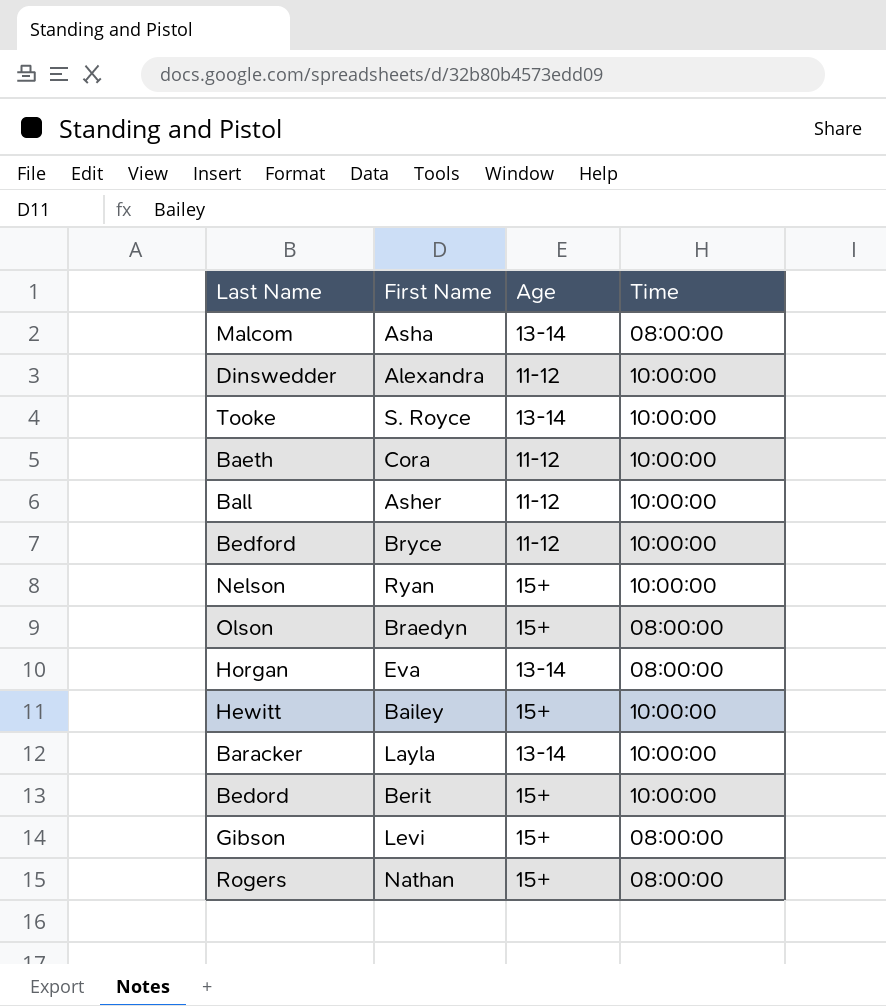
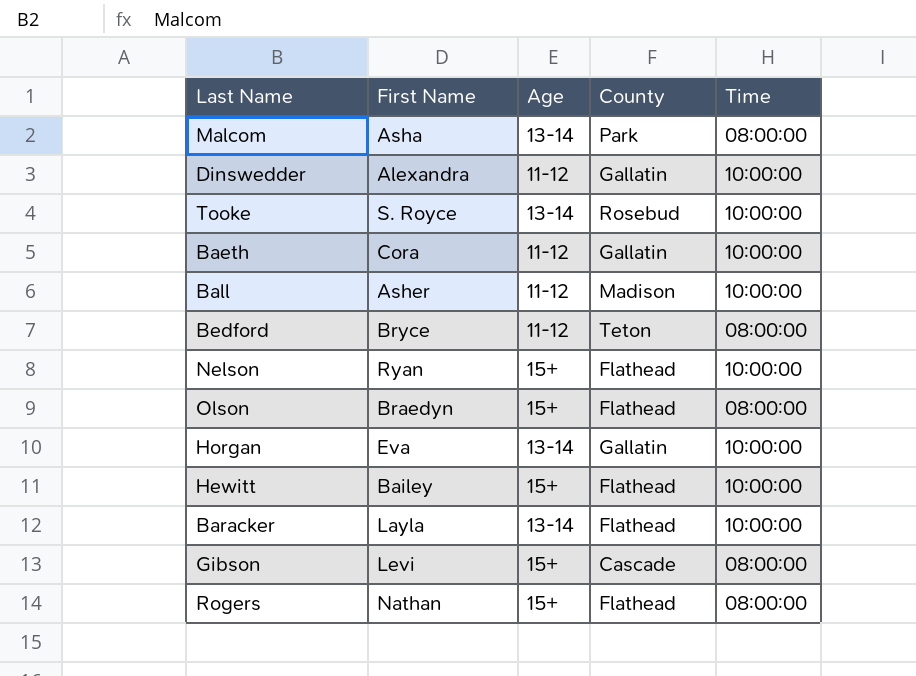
column County | position: none -> 4
row Bedord: Berit | 15+ | 10:00:00 -> none
Bedford | Time: 10:00:00 -> 08:00:00
Horgan | Time: 08:00:00 -> 10:00:00

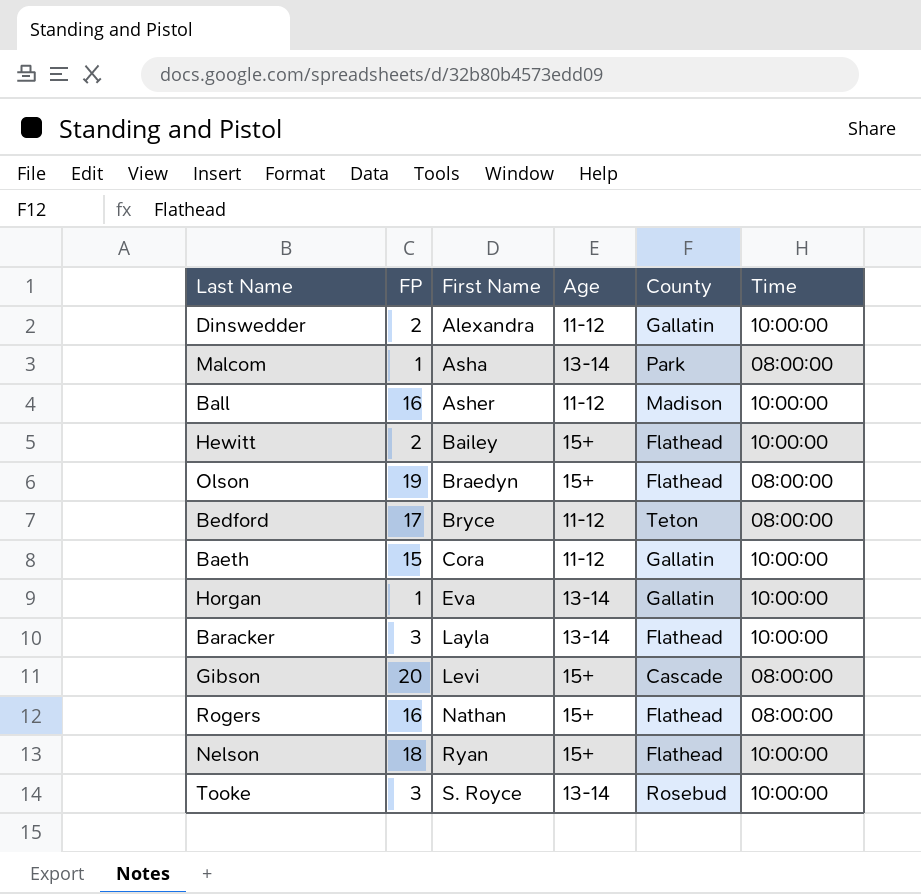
row order: none -> First Name ascending
column FP | position: none -> 2

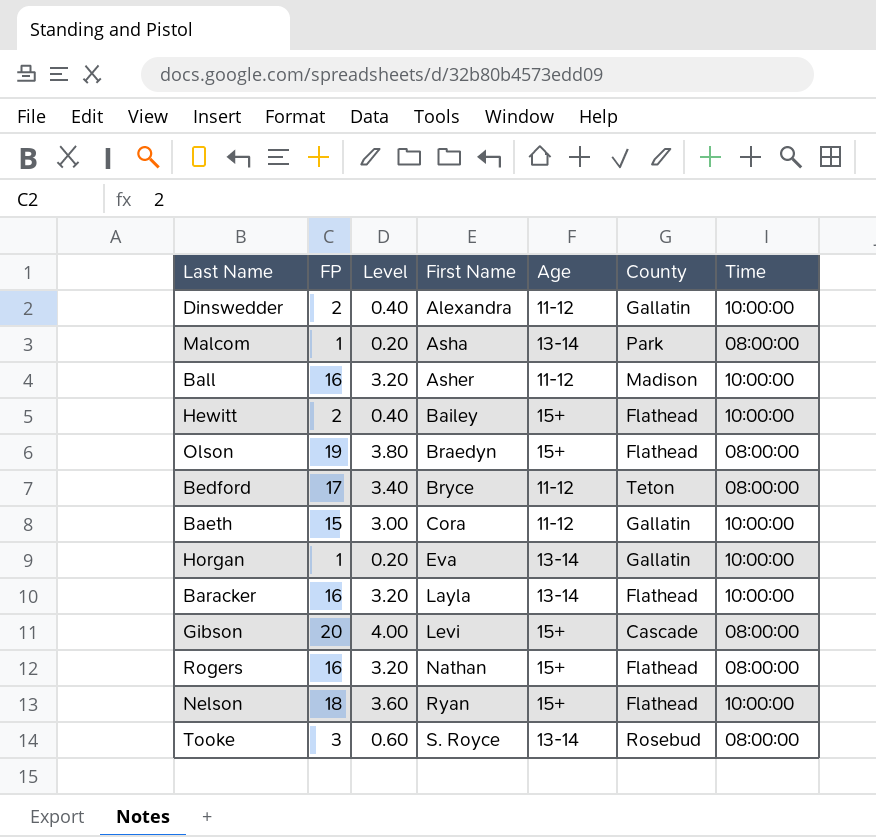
column Level | formula: none -> [FP] * 0.2
Baracker | FP: 3 -> 16
Tooke | Time: 10:00:00 -> 08:00:00

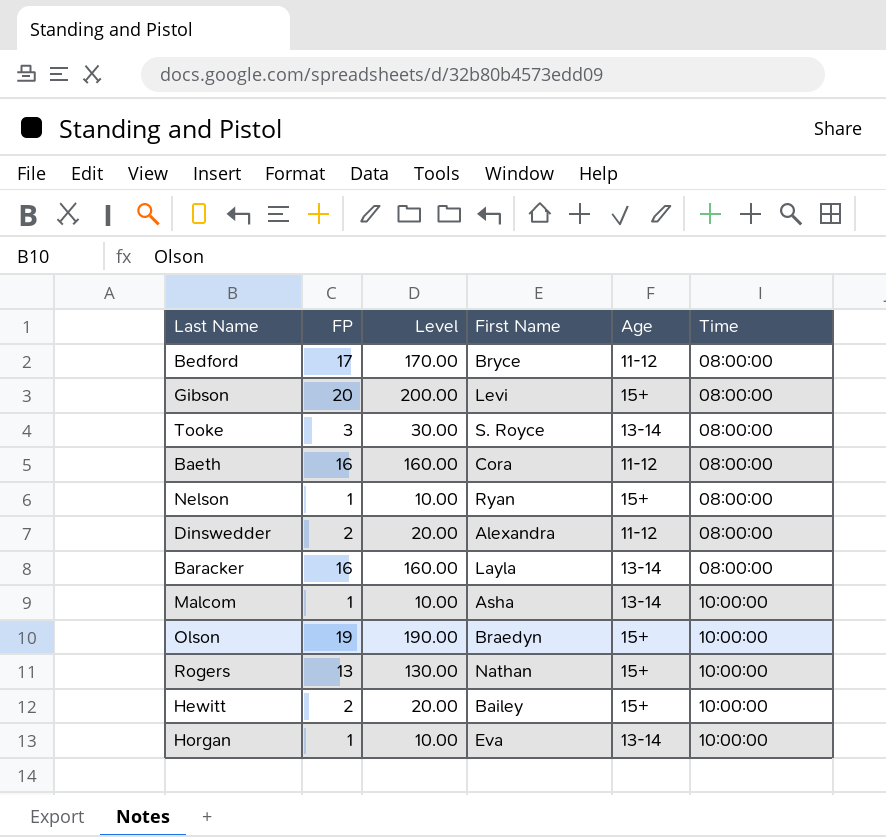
row order: First Name ascending -> Time ascending
column County | position: 6 -> none
column Level | formula: [FP] * 0.2 -> [FP] * 10
row Ball: 16 | 3.20 | Asher | 11-12 | Madison | 10:00:00 -> none
Baeth | FP: 15 -> 16
Baeth | Time: 10:00:00 -> 08:00:00
Nelson | FP: 18 -> 1
Nelson | Time: 10:00:00 -> 08:00:00
Dinswedder | Time: 10:00:00 -> 08:00:00
Baracker | Time: 10:00:00 -> 08:00:00
Malcom | Time: 08:00:00 -> 10:00:00
Olson | Time: 08:00:00 -> 10:00:00
Rogers | FP: 16 -> 13
Rogers | Time: 08:00:00 -> 10:00:00

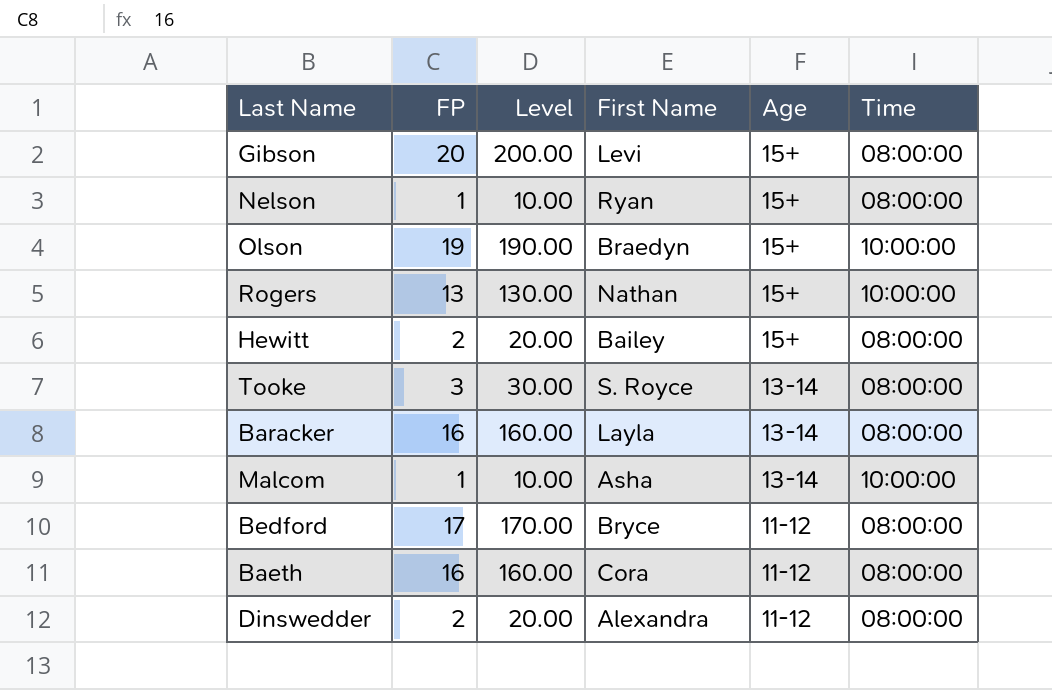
row order: Time ascending -> Age descending
row Horgan: 1 | 10.00 | Eva | 13-14 | 10:00:00 -> none
Hewitt | Time: 10:00:00 -> 08:00:00

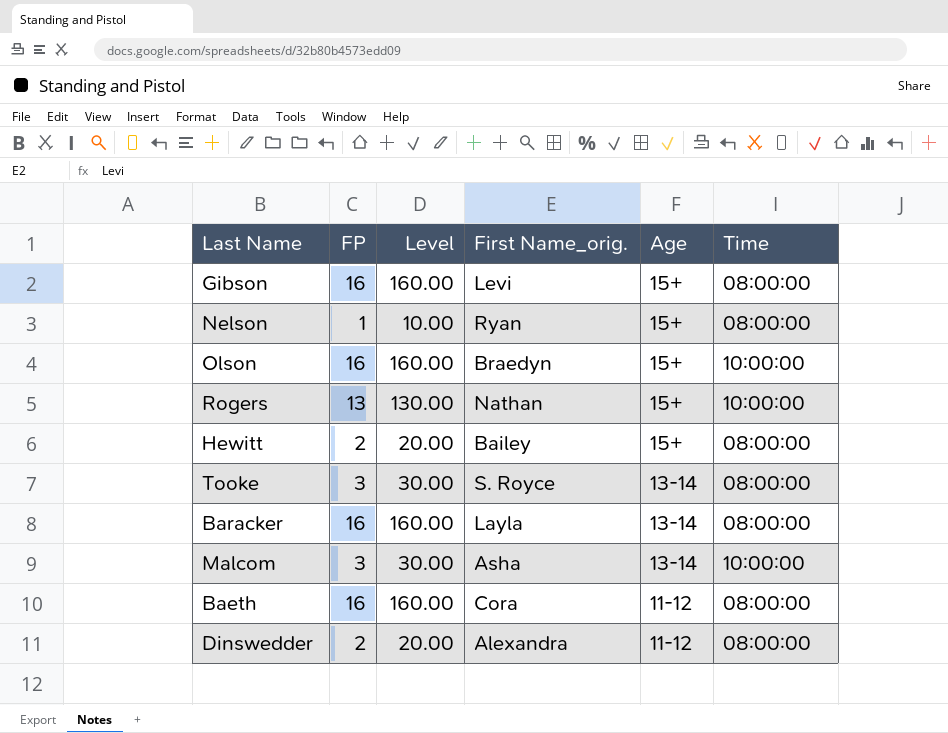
column name: First Name -> First Name_orig.
row Bedford: 17 | 170.00 | Bryce | 11-12 | 08:00:00 -> none
Gibson | FP: 20 -> 16
Gibson | Level: 200.00 -> 160.00
Olson | FP: 19 -> 16
Olson | Level: 190.00 -> 160.00
Malcom | FP: 1 -> 3
Malcom | Level: 10.00 -> 30.00

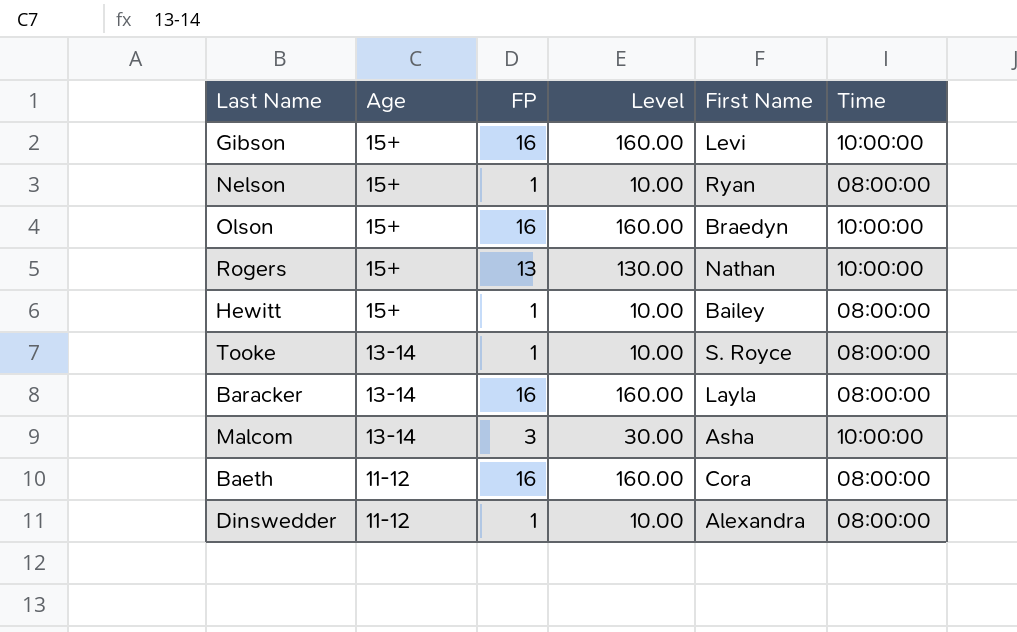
column Age | position: 5 -> 2
column name: First Name_orig. -> First Name
Gibson | Time: 08:00:00 -> 10:00:00
Hewitt | FP: 2 -> 1
Hewitt | Level: 20.00 -> 10.00
Tooke | FP: 3 -> 1
Tooke | Level: 30.00 -> 10.00
Dinswedder | FP: 2 -> 1
Dinswedder | Level: 20.00 -> 10.00

